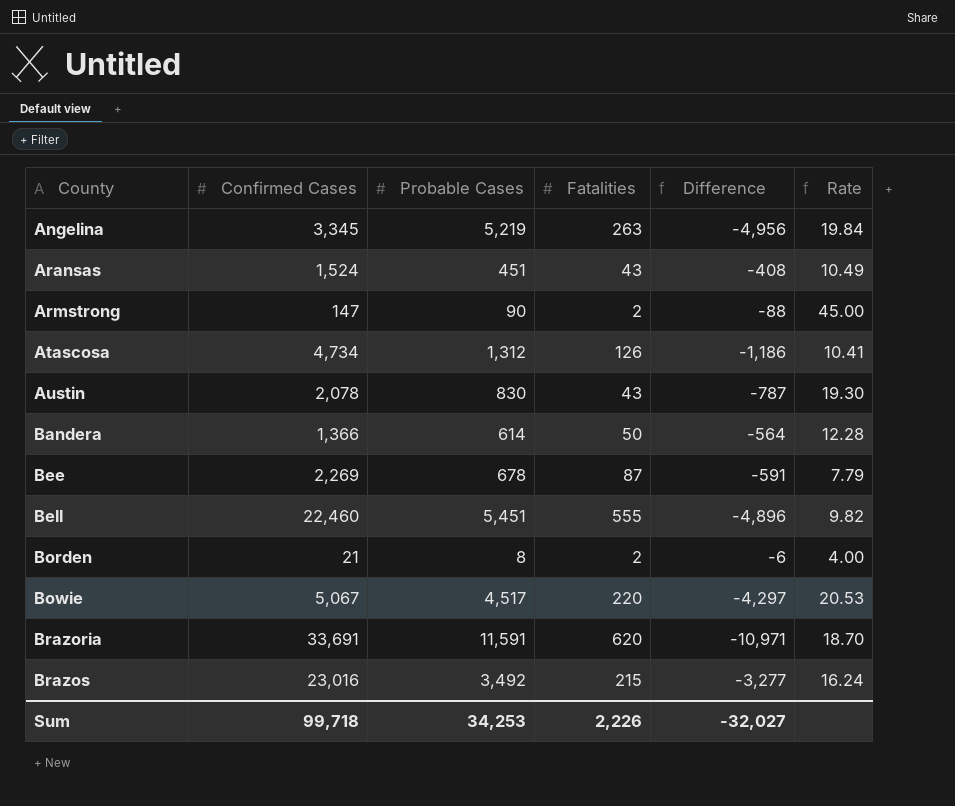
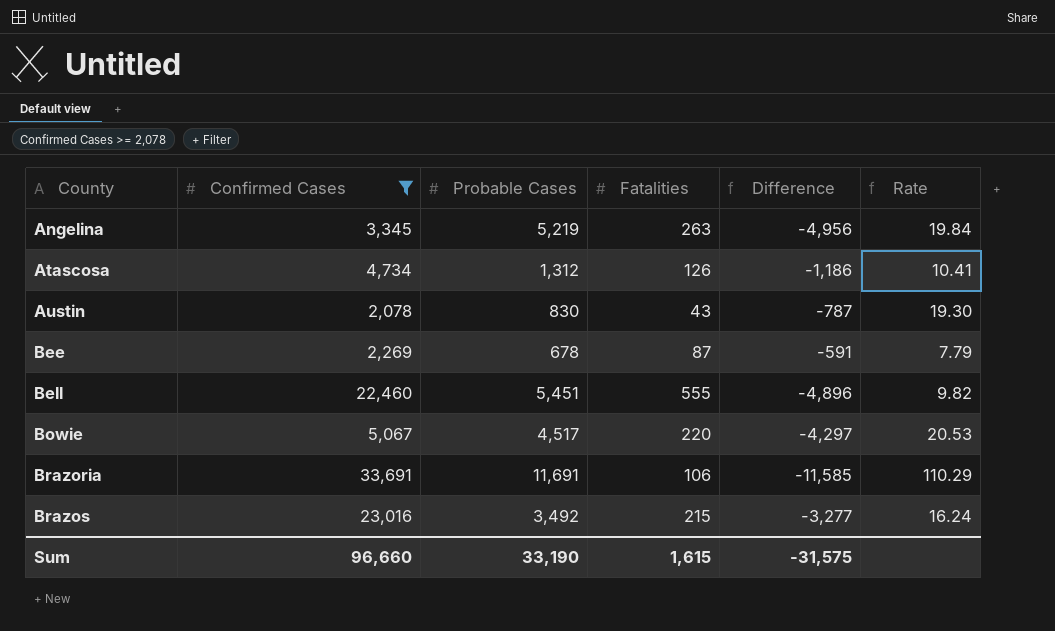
filter: none -> Confirmed Cases >= 2,078
Brazoria | Probable Cases: 11,591 -> 11,691
Brazoria | Fatalities: 620 -> 106
Brazoria | Difference: -10,971 -> -11,585
Brazoria | Rate: 18.70 -> 110.29
Sum | Confirmed Cases: 99,718 -> 96,660
Sum | Probable Cases: 34,253 -> 33,190
Sum | Fatalities: 2,226 -> 1,615
Sum | Difference: -32,027 -> -31,575

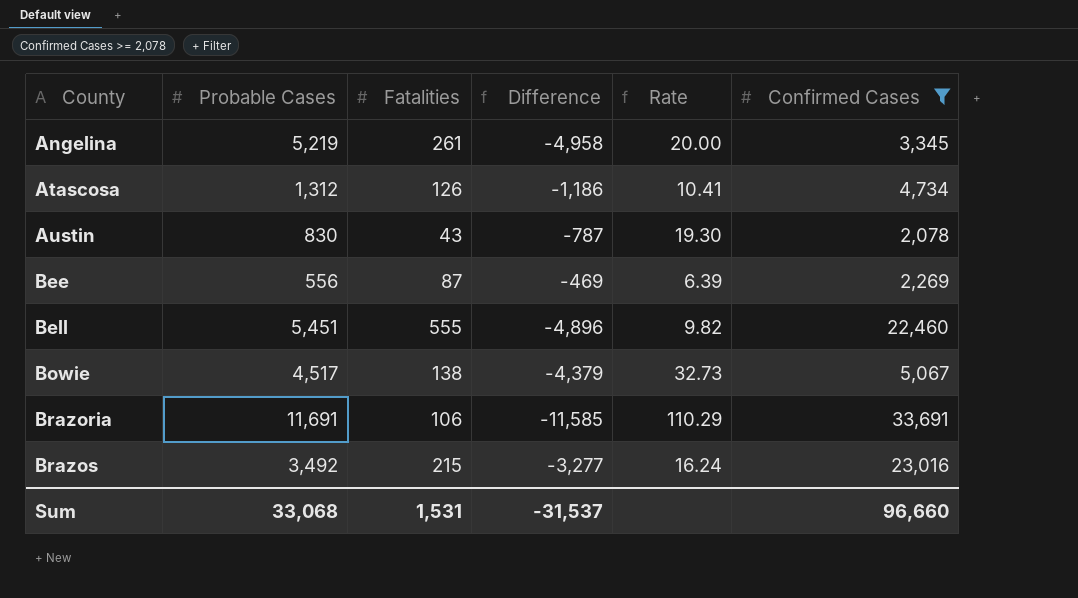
column Confirmed Cases | position: 2 -> 6
Angelina | Fatalities: 263 -> 261
Angelina | Difference: -4,956 -> -4,958
Angelina | Rate: 19.84 -> 20.00
Bee | Probable Cases: 678 -> 556
Bee | Difference: -591 -> -469
Bee | Rate: 7.79 -> 6.39
Bowie | Fatalities: 220 -> 138
Bowie | Difference: -4,297 -> -4,379
Bowie | Rate: 20.53 -> 32.73
Sum | Probable Cases: 33,190 -> 33,068
Sum | Fatalities: 1,615 -> 1,531
Sum | Difference: -31,575 -> -31,537

